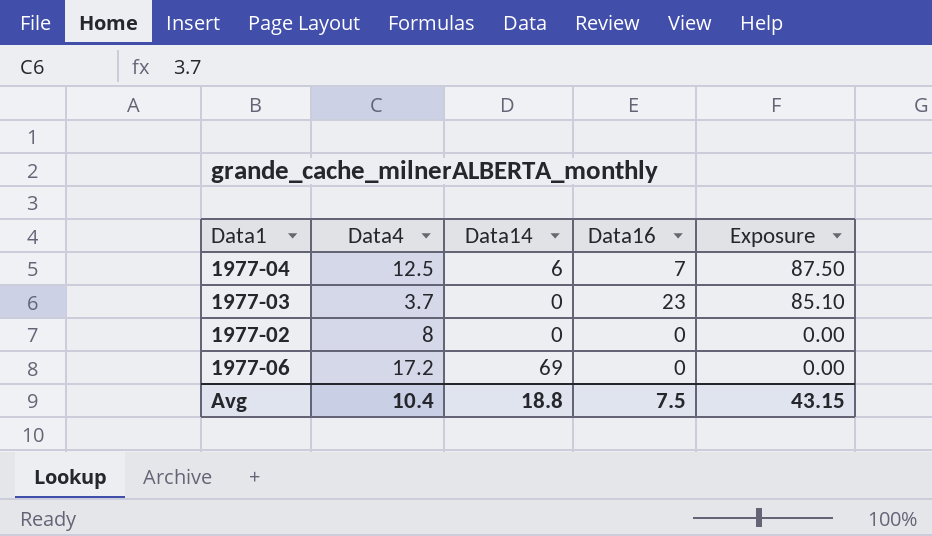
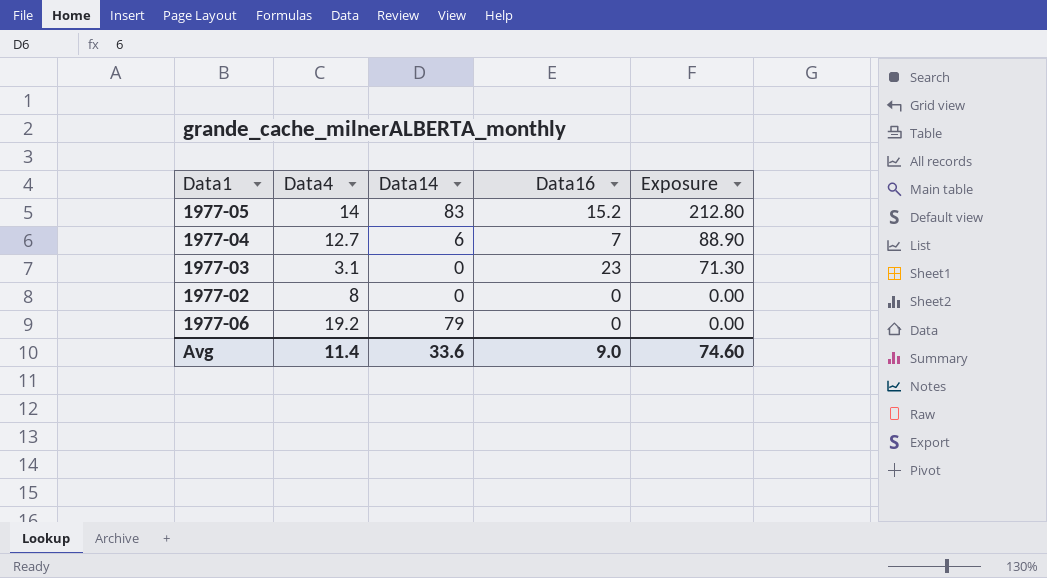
row 1977-05: none -> 14 | 83 | 15.2 | 212.80
1977-04 | Data4: 12.5 -> 12.7
1977-04 | Exposure: 87.50 -> 88.90
1977-03 | Data4: 3.7 -> 3.1
1977-03 | Exposure: 85.10 -> 71.30
1977-06 | Data4: 17.2 -> 19.2
1977-06 | Data14: 69 -> 79
Avg | Data4: 10.4 -> 11.4
Avg | Data14: 18.8 -> 33.6
Avg | Data16: 7.5 -> 9.0
Avg | Exposure: 43.15 -> 74.60

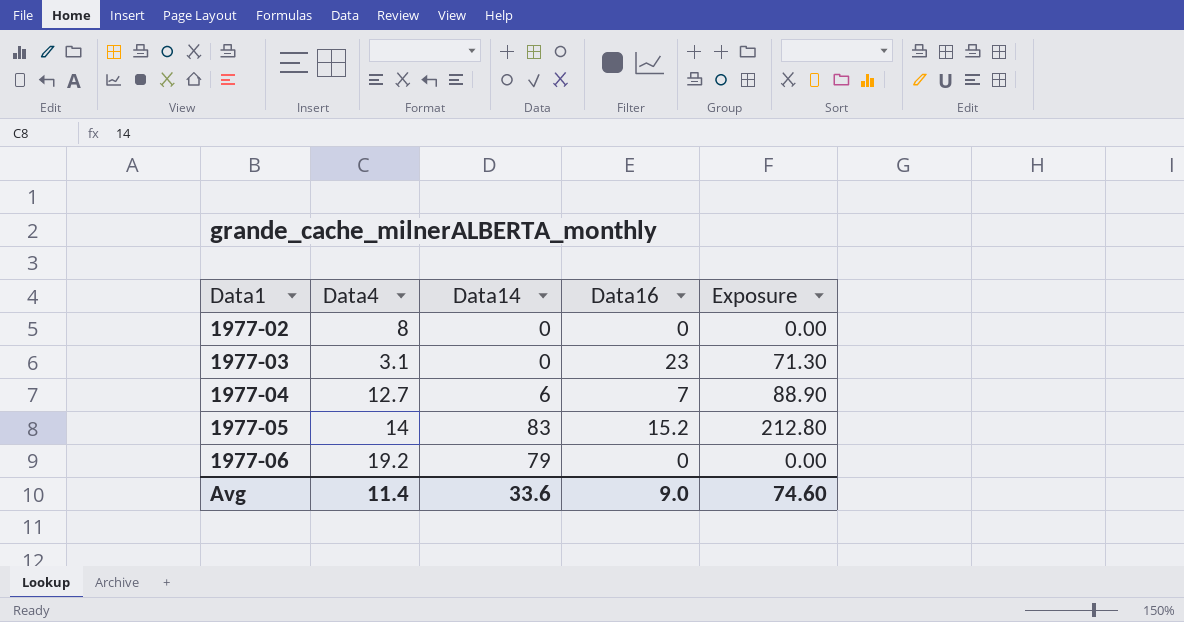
row order: Exposure descending -> Data1 ascending

